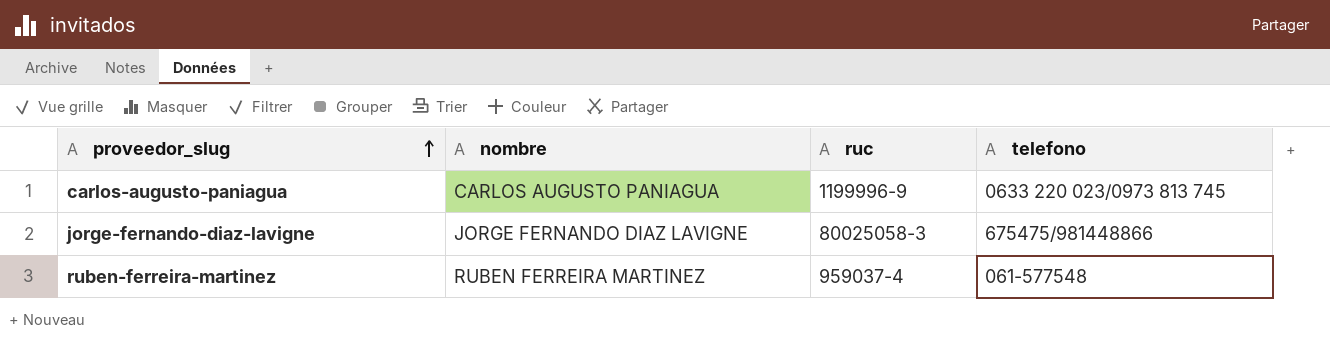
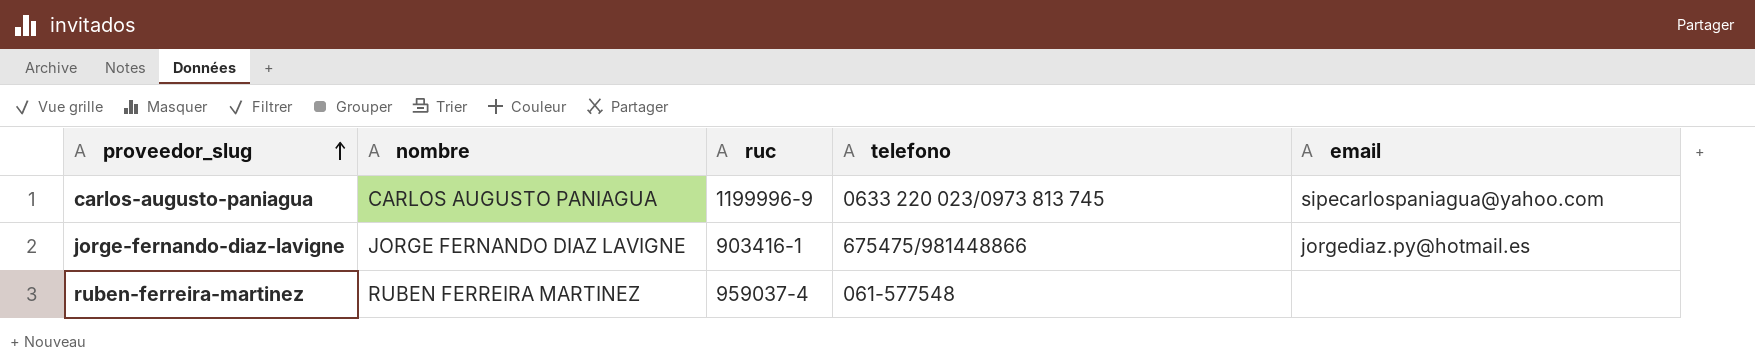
column email | position: none -> 5
jorge-fernando-diaz-lavigne | ruc: 80025058-3 -> 903416-1

